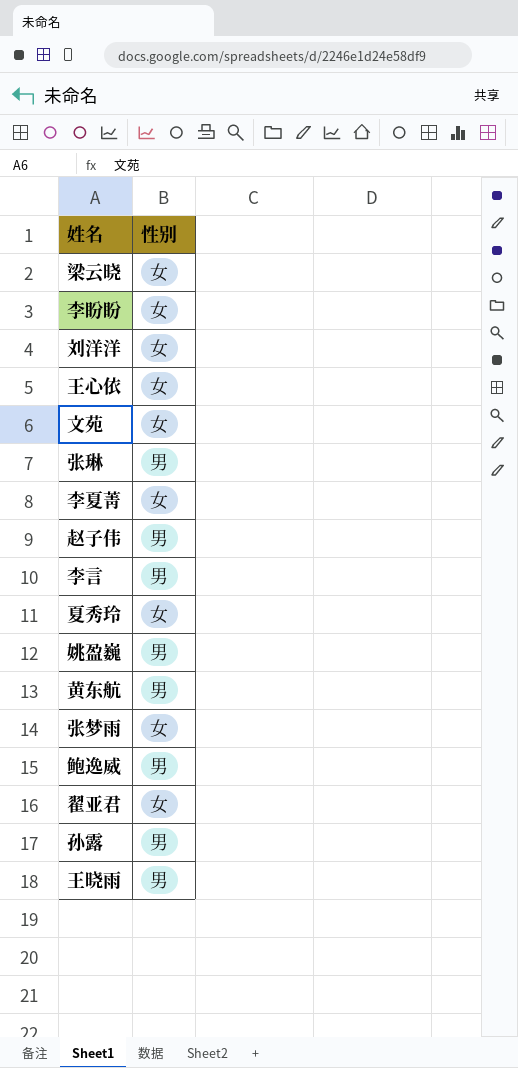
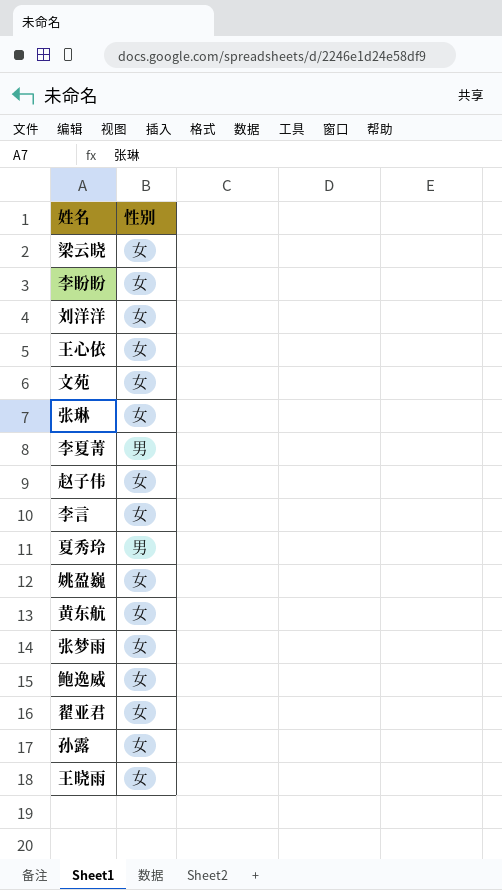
张琳 | 性别: 男 -> 女
李夏菁 | 性别: 女 -> 男
赵子伟 | 性别: 男 -> 女
李言 | 性别: 男 -> 女
夏秀玲 | 性别: 女 -> 男
姚盈巍 | 性别: 男 -> 女
黄东航 | 性别: 男 -> 女
鲍逸威 | 性别: 男 -> 女
孙露 | 性别: 男 -> 女
王晓雨 | 性别: 男 -> 女

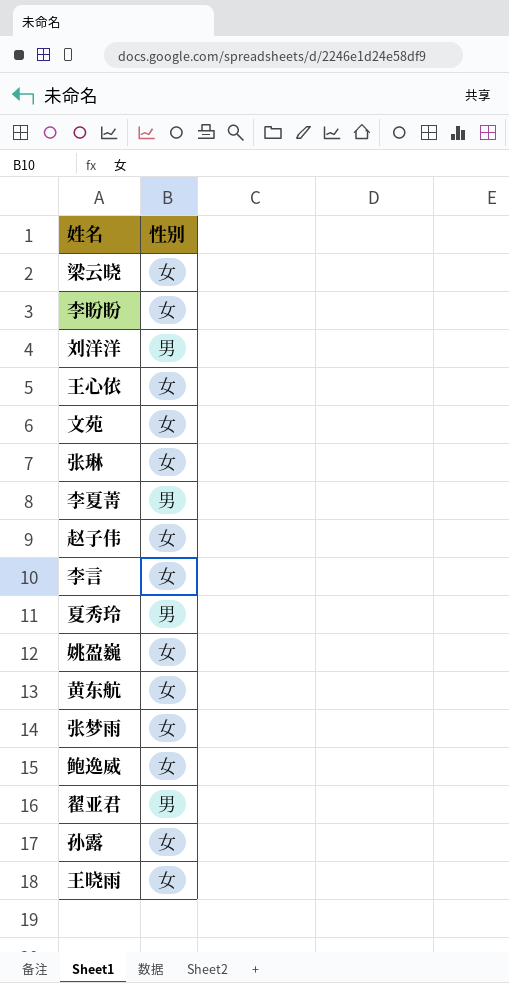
刘洋洋 | 性别: 女 -> 男
翟亚君 | 性别: 女 -> 男

